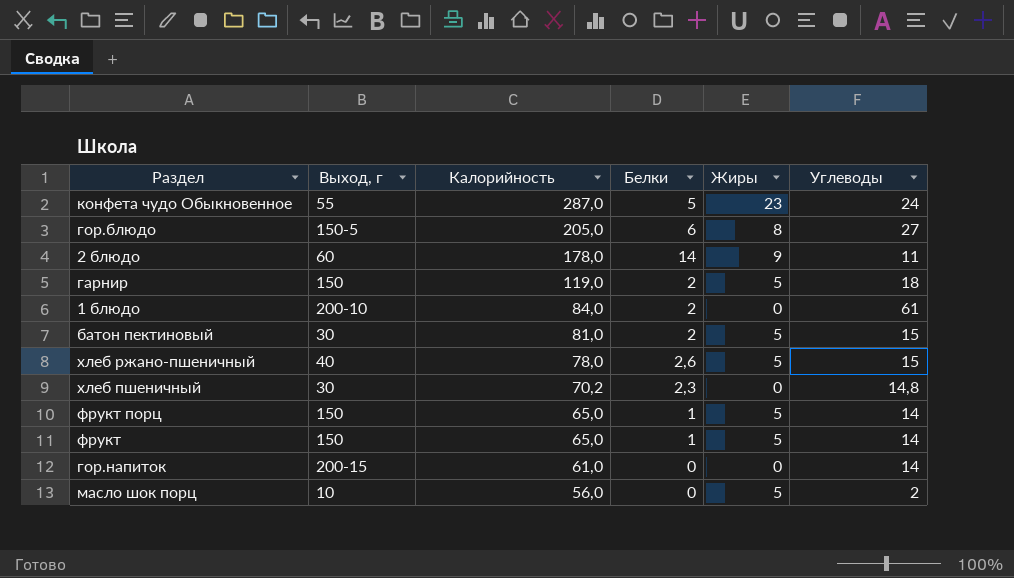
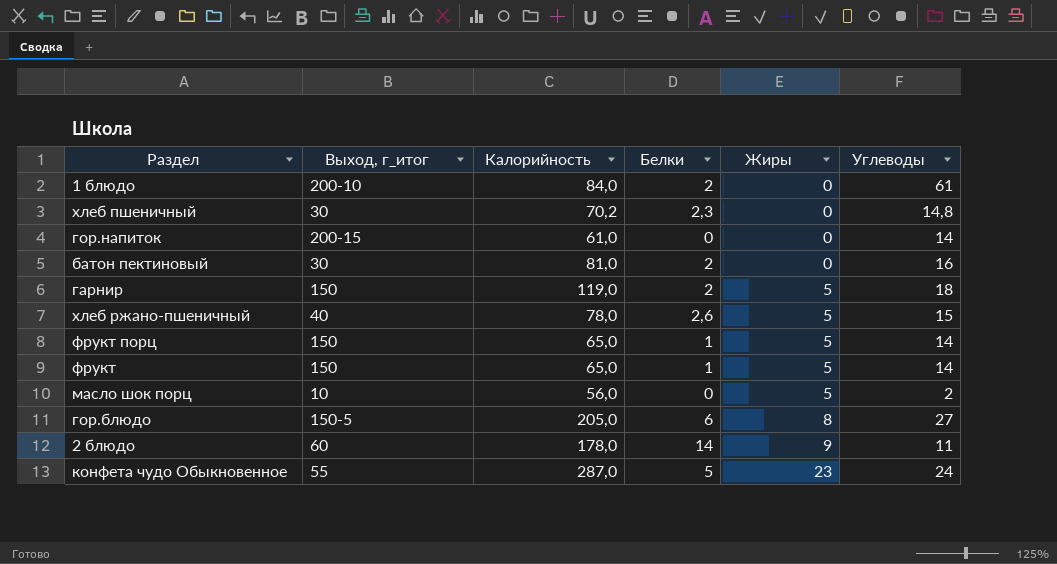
row order: Калорийность descending -> Жиры ascending
column name: Выход, г -> Выход, г_итог
батон пектиновый | Жиры: 5 -> 0
батон пектиновый | Углеводы: 15 -> 16

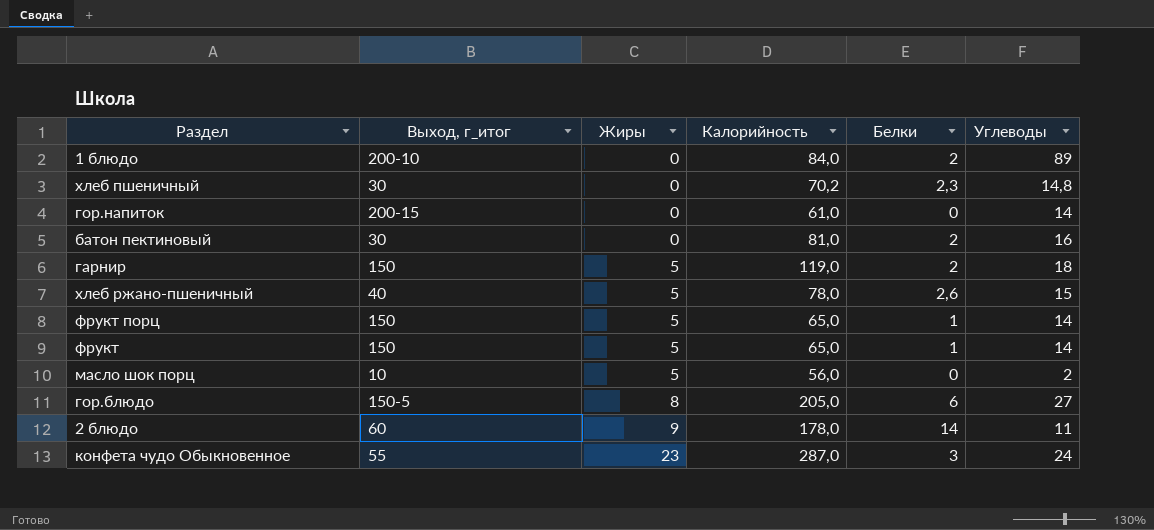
column Жиры | position: 5 -> 3
1 блюдо | Углеводы: 61 -> 89
конфета чудо Обыкновенное | Белки: 5 -> 3

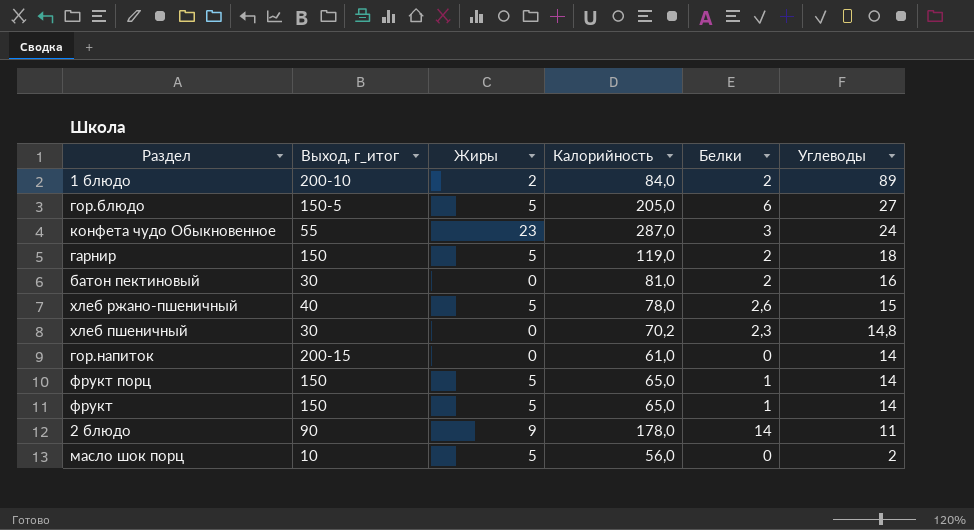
row order: Жиры ascending -> Углеводы descending
1 блюдо | Жиры: 0 -> 2
гор.блюдо | Жиры: 8 -> 5
2 блюдо | Выход, г_итог: 60 -> 90

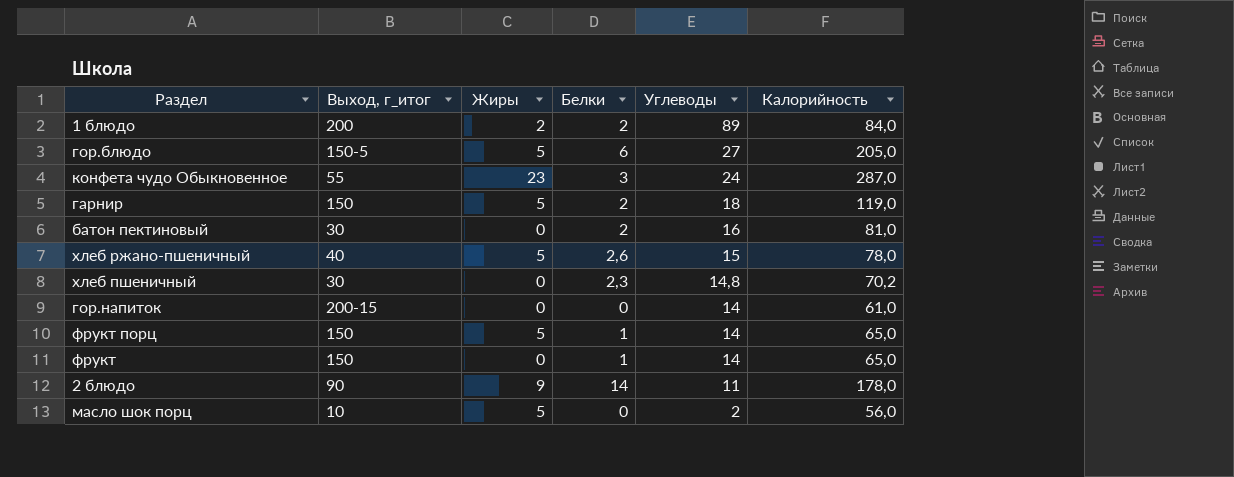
column Калорийность | position: 4 -> 6
1 блюдо | Выход, г_итог: 200-10 -> 200
фрукт | Жиры: 5 -> 0

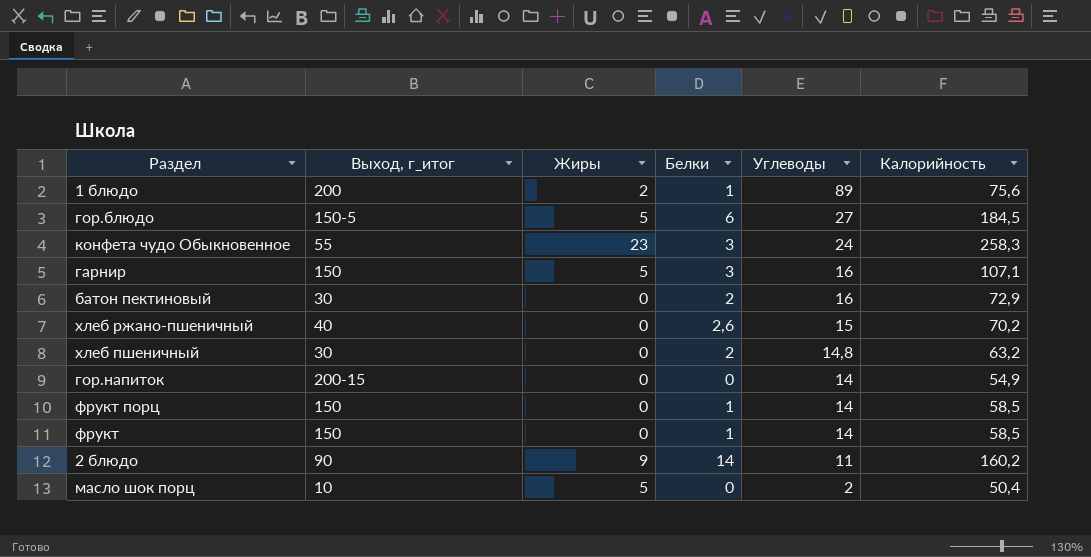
1 блюдо | Белки: 2 -> 1
1 блюдо | Калорийность: 84,0 -> 75,6
гор.блюдо | Калорийность: 205,0 -> 184,5
конфета чудо Обыкновенное | Калорийность: 287,0 -> 258,3
гарнир | Белки: 2 -> 3
гарнир | Углеводы: 18 -> 16
гарнир | Калорийность: 119,0 -> 107,1
батон пектиновый | Калорийность: 81,0 -> 72,9
хлеб ржано-пшеничный | Жиры: 5 -> 0
хлеб ржано-пшеничный | Калорийность: 78,0 -> 70,2
хлеб пшеничный | Белки: 2,3 -> 2
хлеб пшеничный | Калорийность: 70,2 -> 63,2
гор.напиток | Калорийность: 61,0 -> 54,9
фрукт порц | Жиры: 5 -> 0
фрукт порц | Калорийность: 65,0 -> 58,5
фрукт | Калорийность: 65,0 -> 58,5
2 блюдо | Калорийность: 178,0 -> 160,2
масло шок порц | Калорийность: 56,0 -> 50,4

